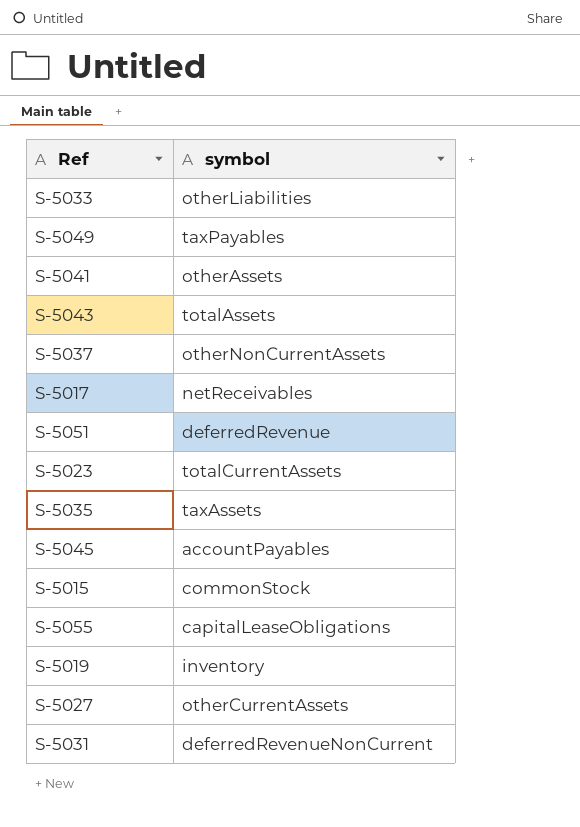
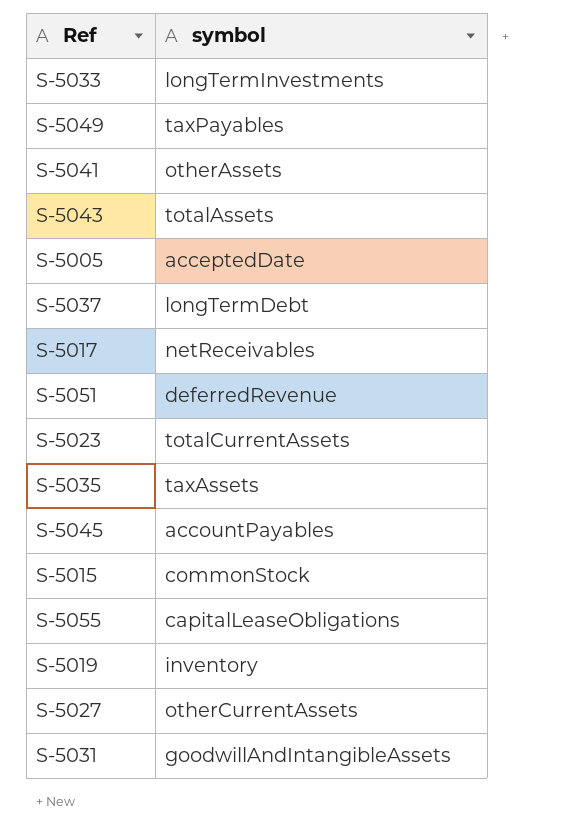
S-5033 | symbol: otherLiabilities -> longTermInvestments
row S-5005: none -> acceptedDate
S-5037 | symbol: otherNonCurrentAssets -> longTermDebt
S-5031 | symbol: deferredRevenueNonCurrent -> goodwillAndIntangibleAssets

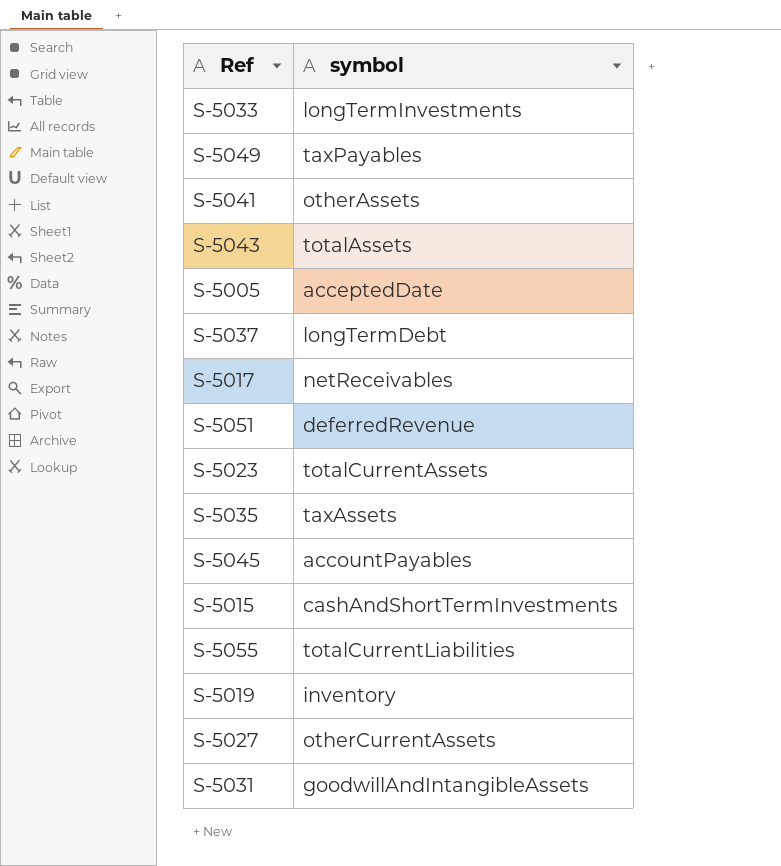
S-5015 | symbol: commonStock -> cashAndShortTermInvestments
S-5055 | symbol: capitalLeaseObligations -> totalCurrentLiabilities

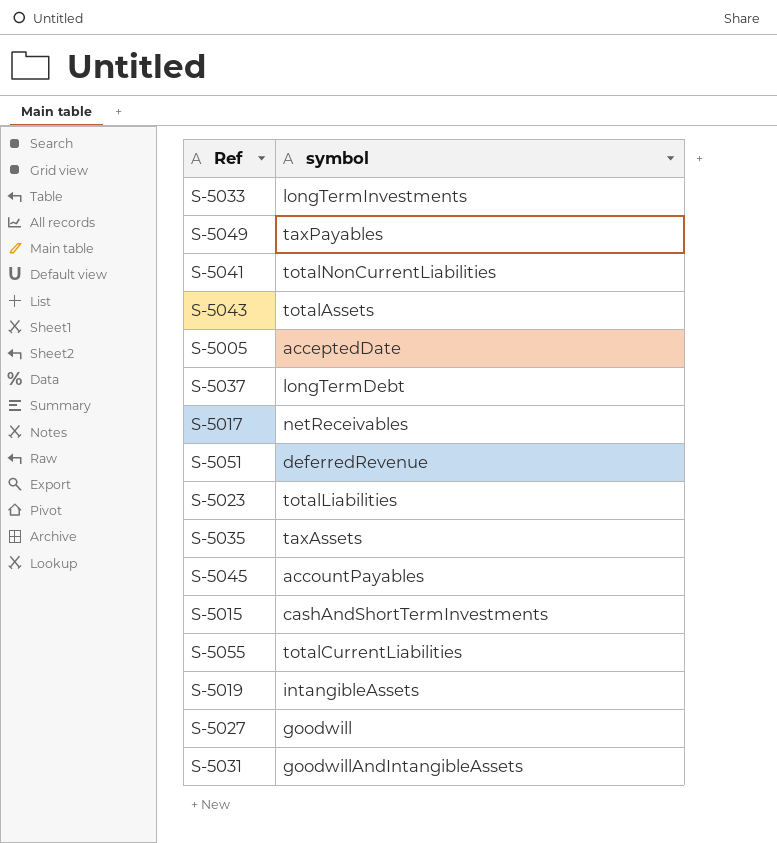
S-5041 | symbol: otherAssets -> totalNonCurrentLiabilities
S-5023 | symbol: totalCurrentAssets -> totalLiabilities
S-5019 | symbol: inventory -> intangibleAssets
S-5027 | symbol: otherCurrentAssets -> goodwill

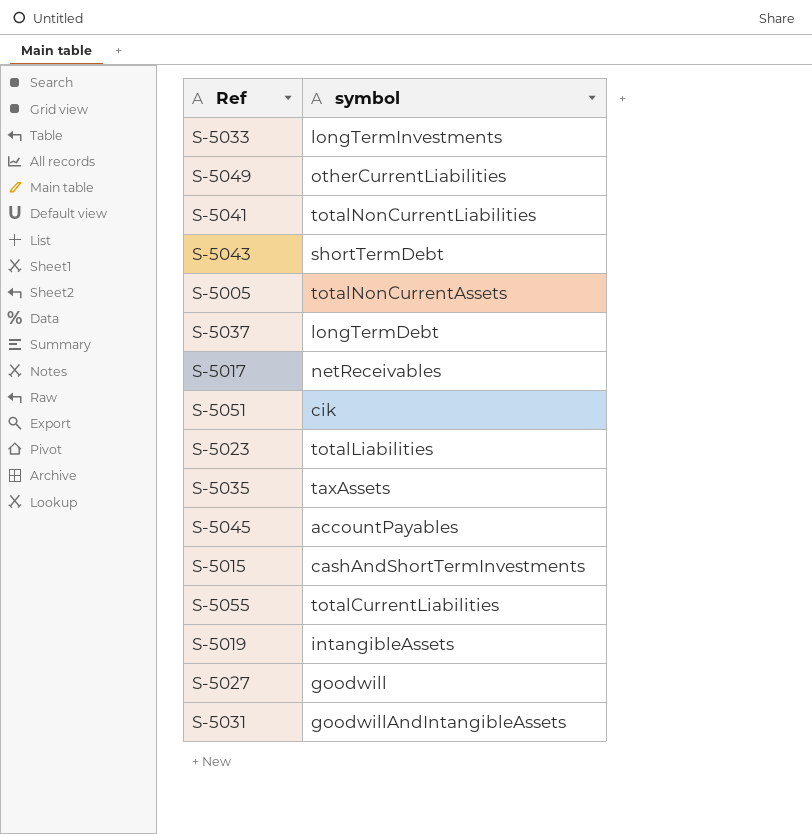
S-5049 | symbol: taxPayables -> otherCurrentLiabilities
S-5043 | symbol: totalAssets -> shortTermDebt
S-5005 | symbol: acceptedDate -> totalNonCurrentAssets
S-5051 | symbol: deferredRevenue -> cik

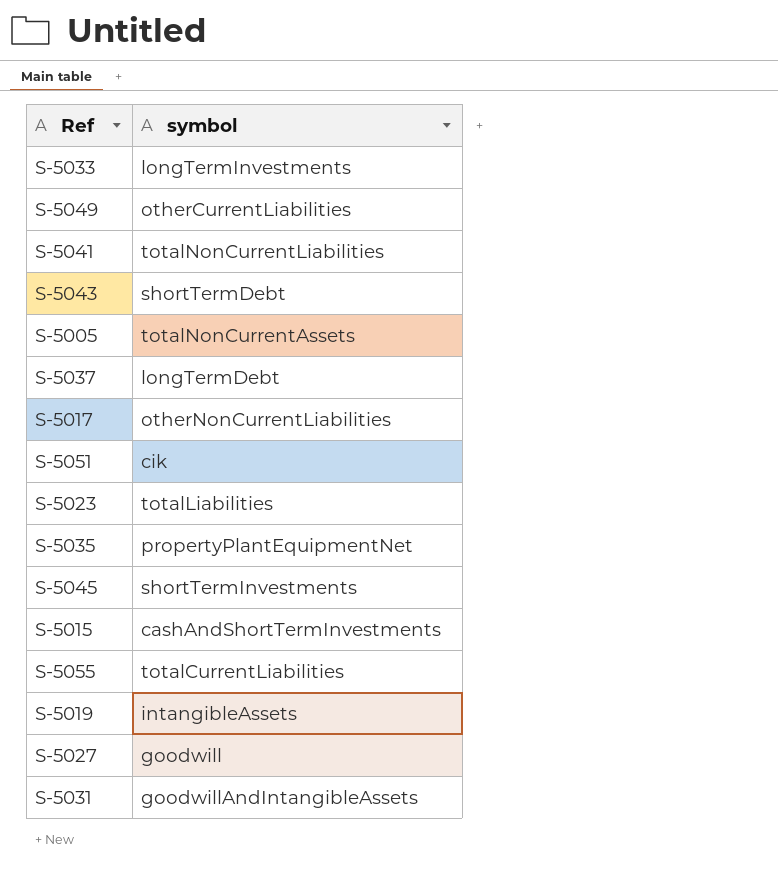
S-5017 | symbol: netReceivables -> otherNonCurrentLiabilities
S-5035 | symbol: taxAssets -> propertyPlantEquipmentNet
S-5045 | symbol: accountPayables -> shortTermInvestments

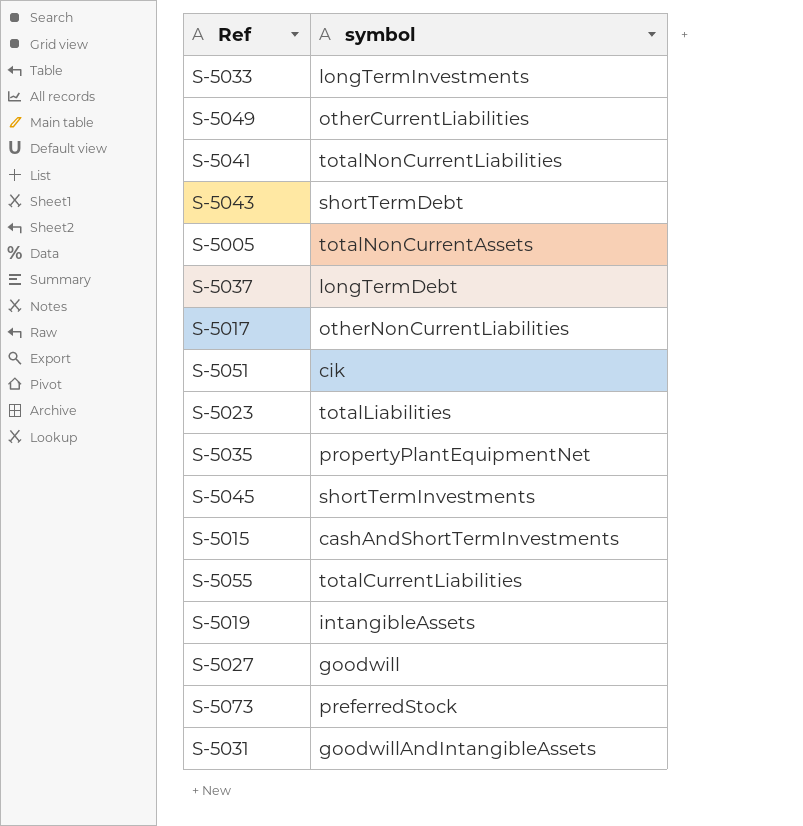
row S-5073: none -> preferredStock

